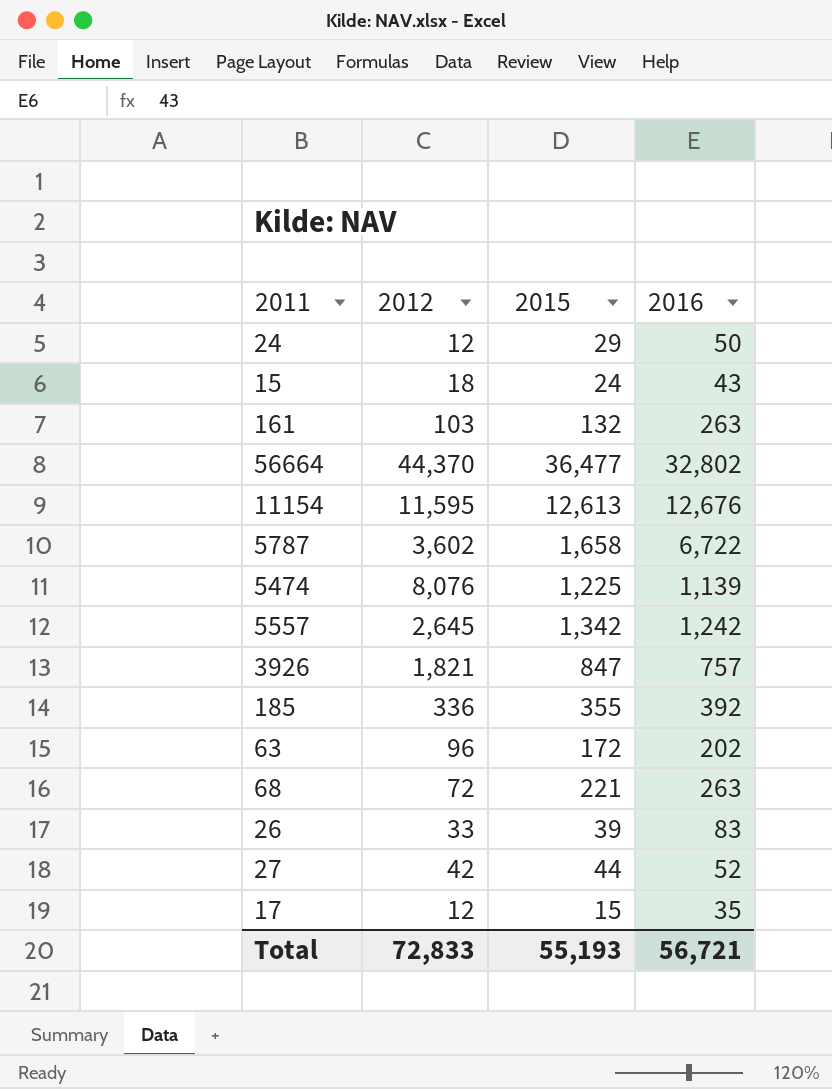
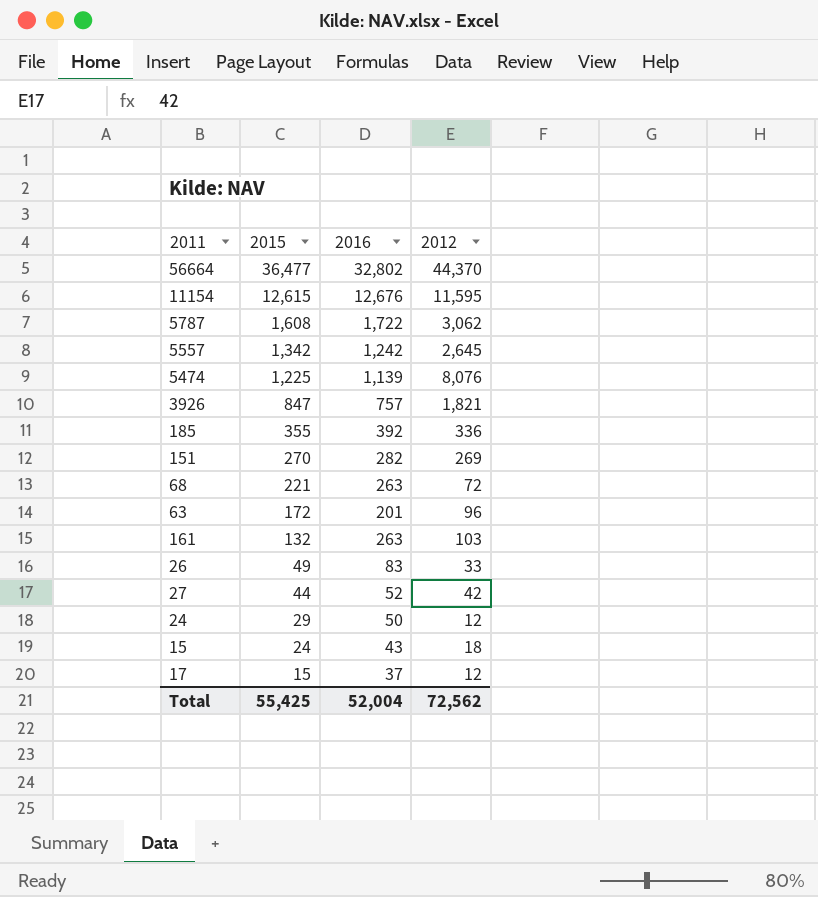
row order: none -> 2015 descending
column 2012 | position: 2 -> 4
11154 | 2015: 12,613 -> 12,615
5787 | 2015: 1,658 -> 1,608
5787 | 2016: 6,722 -> 1,722
5787 | 2012: 3,602 -> 3,062
row 151: none -> 270 | 282 | 269
63 | 2016: 202 -> 201
26 | 2015: 39 -> 49
17 | 2016: 35 -> 37
Total | 2015: 55,193 -> 55,425
Total | 2016: 56,721 -> 52,004
Total | 2012: 72,833 -> 72,562

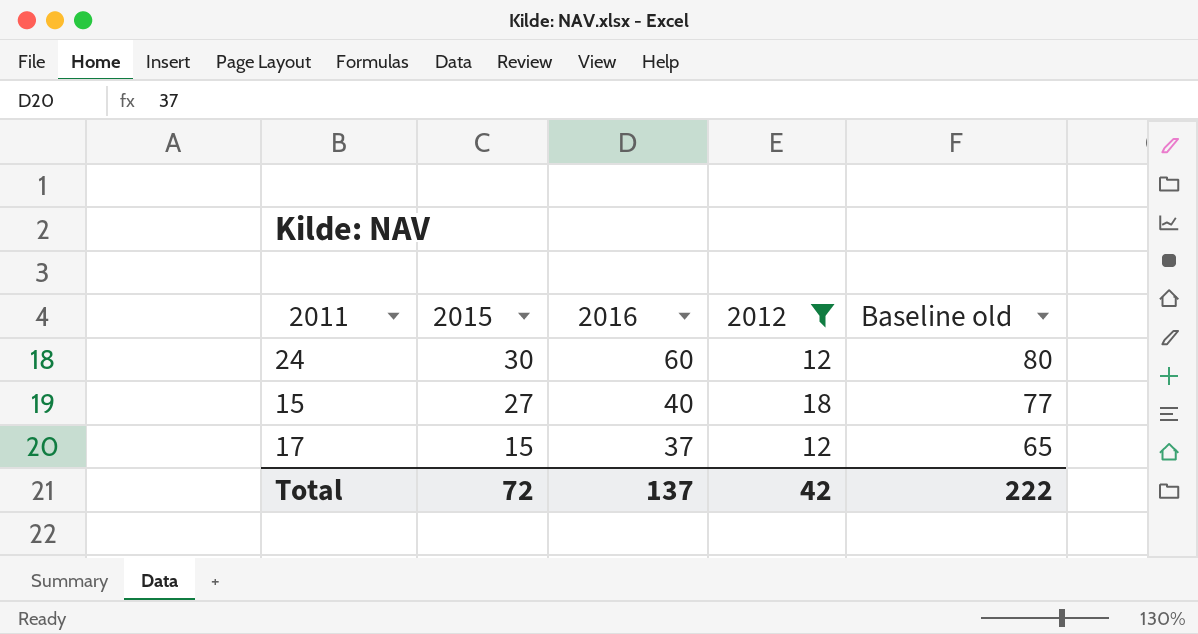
filter: none -> 2012 <= 18
column Baseline old | formula: none -> [2015] + 50
24 | 2015: 29 -> 30
24 | 2016: 50 -> 60
15 | 2015: 24 -> 27
15 | 2016: 43 -> 40
Total | 2015: 55,425 -> 72
Total | 2016: 52,004 -> 137
Total | 2012: 72,562 -> 42

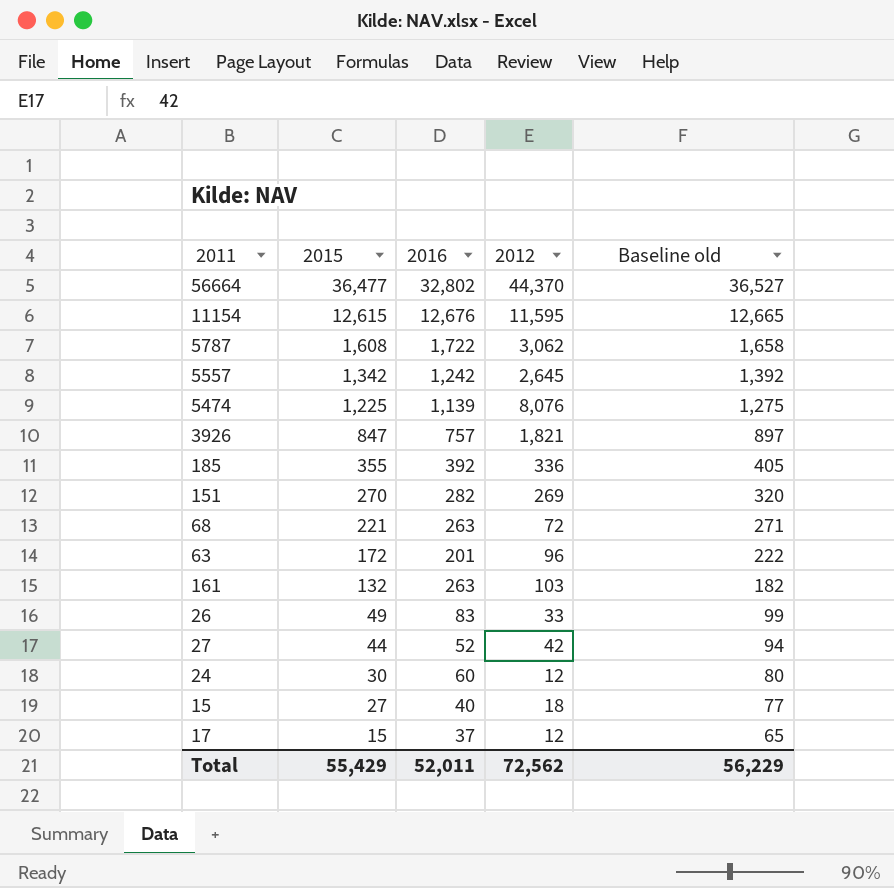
filter: 2012 <= 18 -> none
Total | 2015: 72 -> 55,429
Total | 2016: 137 -> 52,011
Total | 2012: 42 -> 72,562
Total | Baseline old: 222 -> 56,229

